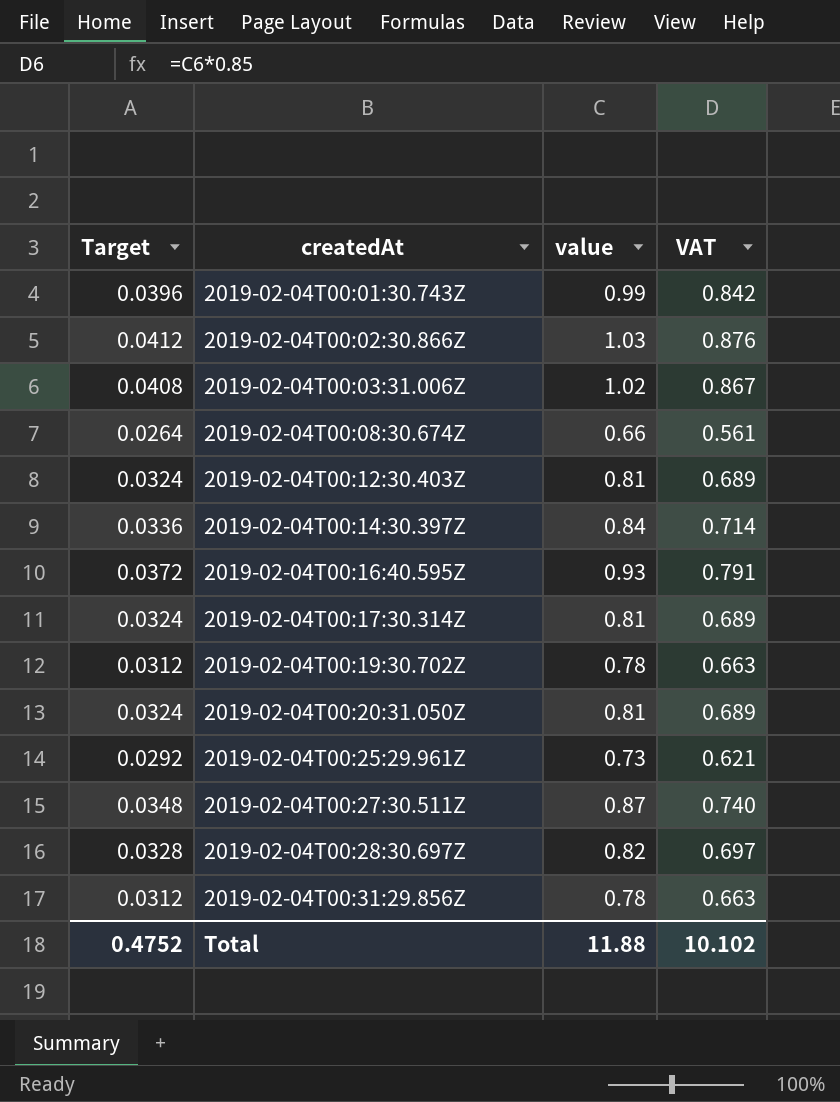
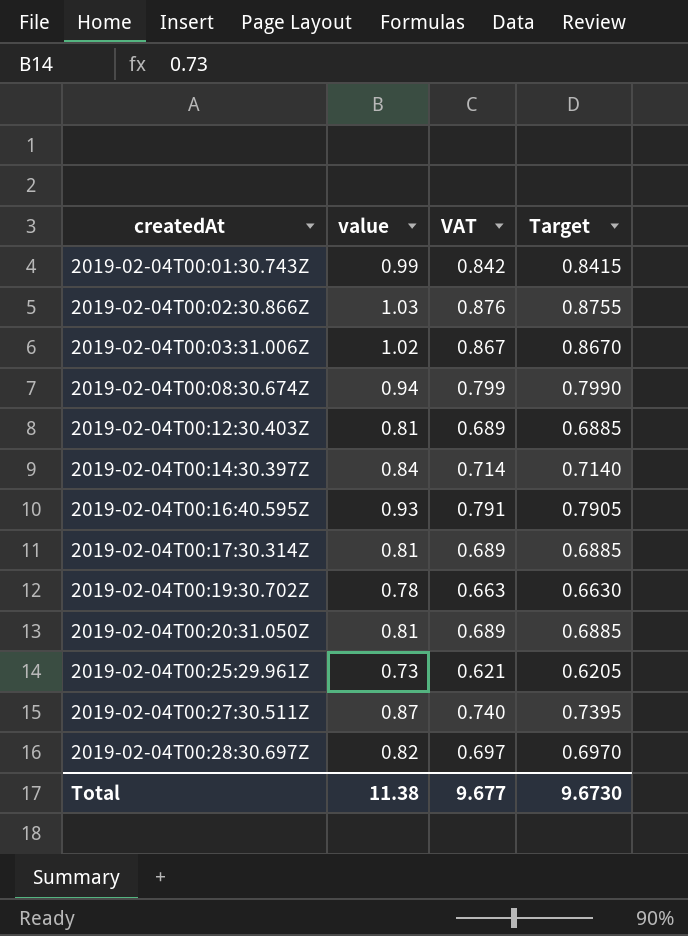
column Target | formula: [value] * 0.04 -> [value] * 0.85
column Target | position: 1 -> 4
row 2019-02-04T00:31:29.856Z: 0.0312 | 0.78 | 0.663 -> none
2019-02-04T00:08:30.674Z | value: 0.66 -> 0.94
2019-02-04T00:08:30.674Z | VAT: 0.561 -> 0.799
Total | value: 11.88 -> 11.38
Total | VAT: 10.102 -> 9.677
Total | Target: 0.4752 -> 9.6730

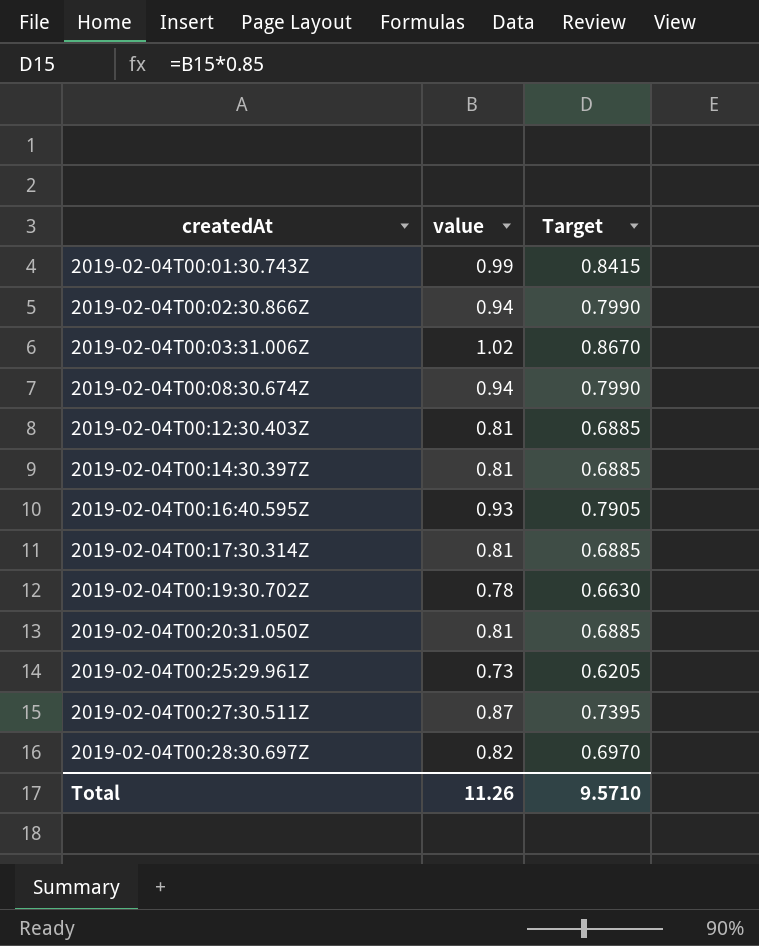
column VAT | formula: [value] * 0.85 -> none
2019-02-04T00:02:30.866Z | value: 1.03 -> 0.94
2019-02-04T00:02:30.866Z | Target: 0.8755 -> 0.7990
2019-02-04T00:14:30.397Z | value: 0.84 -> 0.81
2019-02-04T00:14:30.397Z | Target: 0.7140 -> 0.6885
Total | value: 11.38 -> 11.26
Total | Target: 9.6730 -> 9.5710

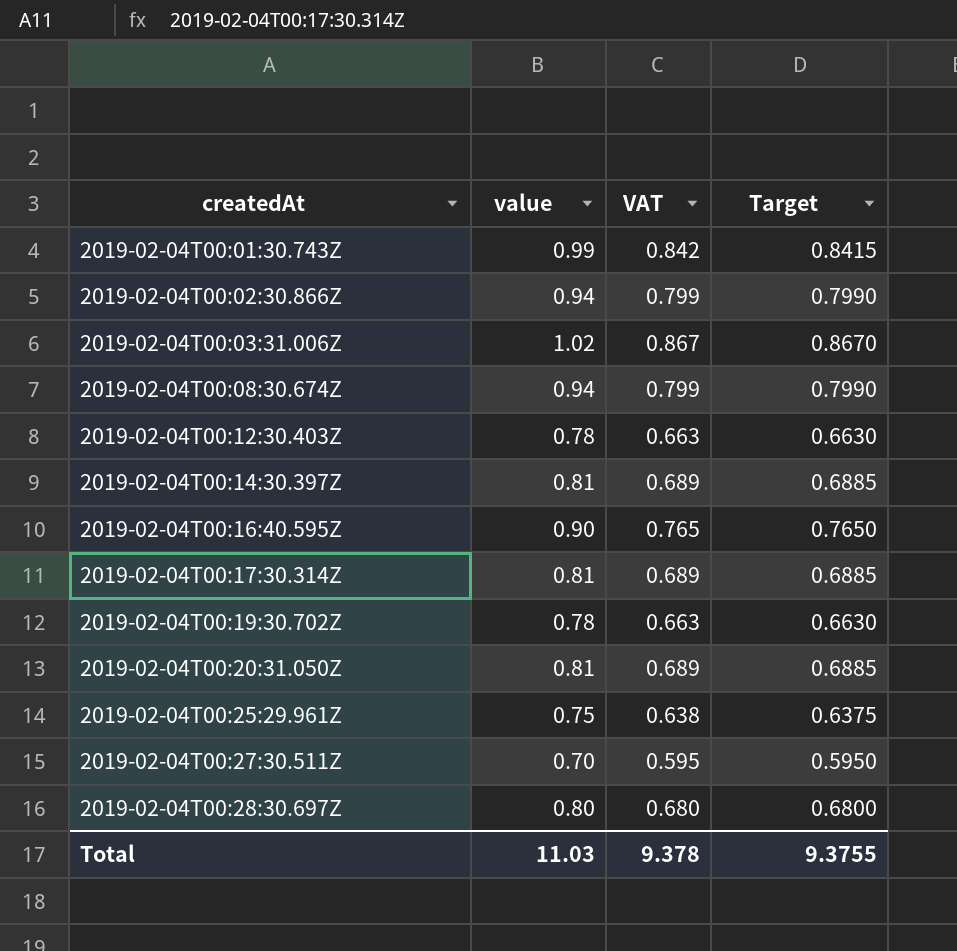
column VAT | formula: none -> [value] * 0.85
2019-02-04T00:12:30.403Z | value: 0.81 -> 0.78
2019-02-04T00:12:30.403Z | Target: 0.6885 -> 0.6630
2019-02-04T00:16:40.595Z | value: 0.93 -> 0.90
2019-02-04T00:16:40.595Z | Target: 0.7905 -> 0.7650
2019-02-04T00:25:29.961Z | value: 0.73 -> 0.75
2019-02-04T00:25:29.961Z | Target: 0.6205 -> 0.6375
2019-02-04T00:27:30.511Z | value: 0.87 -> 0.70
2019-02-04T00:27:30.511Z | Target: 0.7395 -> 0.5950
2019-02-04T00:28:30.697Z | value: 0.82 -> 0.80
2019-02-04T00:28:30.697Z | Target: 0.6970 -> 0.6800
Total | value: 11.26 -> 11.03
Total | Target: 9.5710 -> 9.3755

